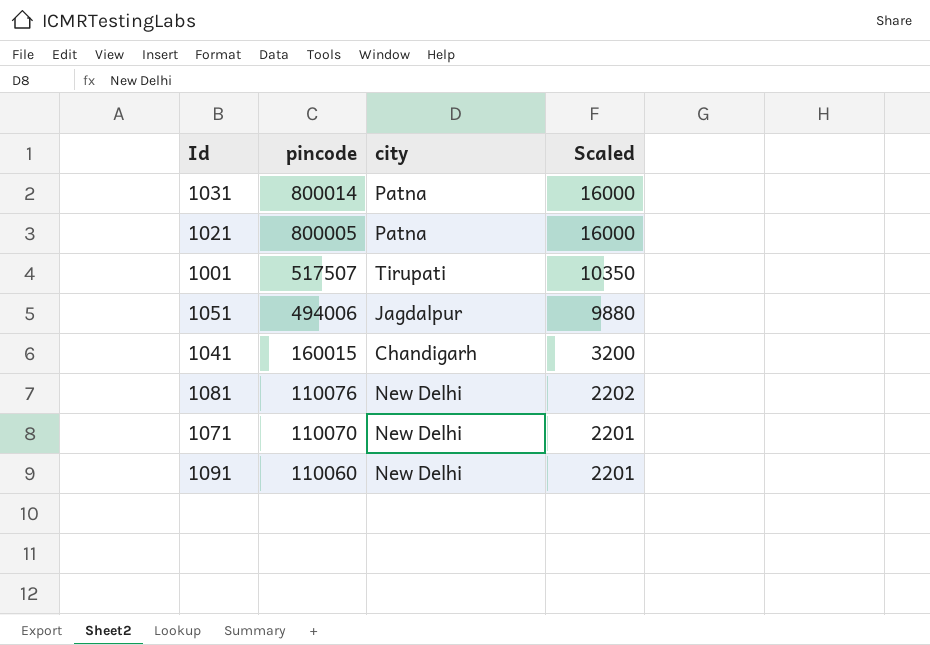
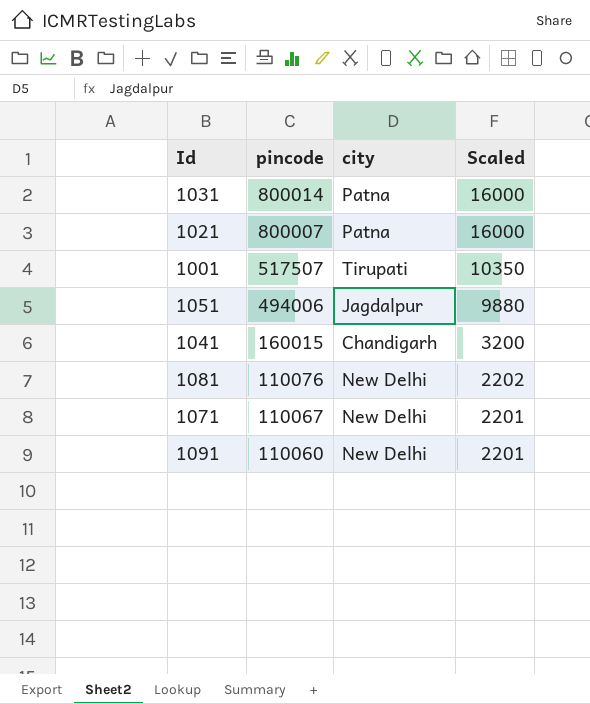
1021 | pincode: 800005 -> 800007
1071 | pincode: 110070 -> 110067

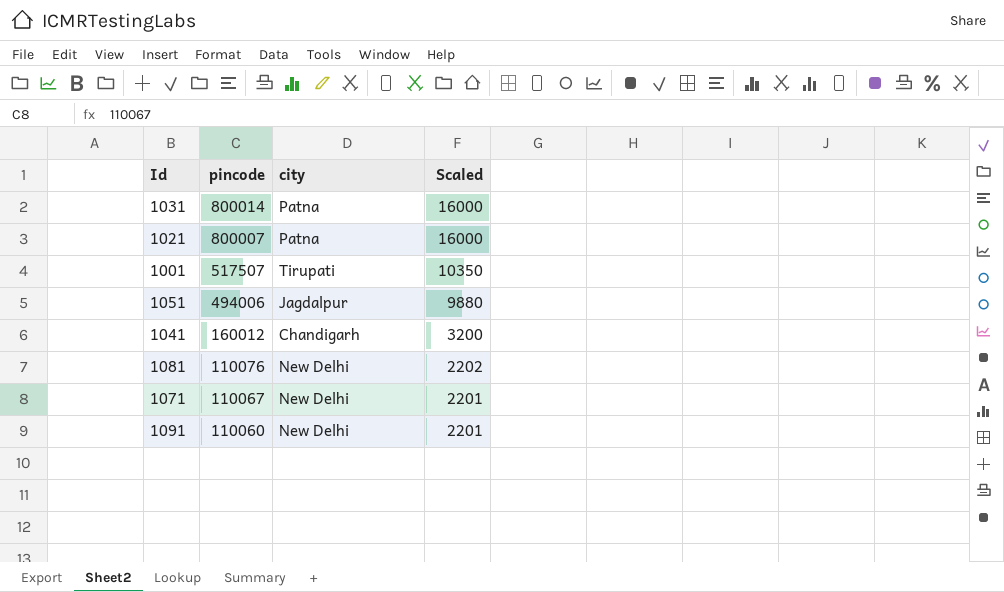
1041 | pincode: 160015 -> 160012

